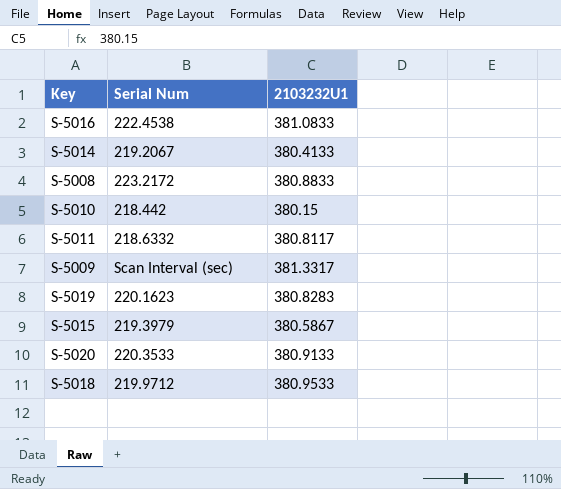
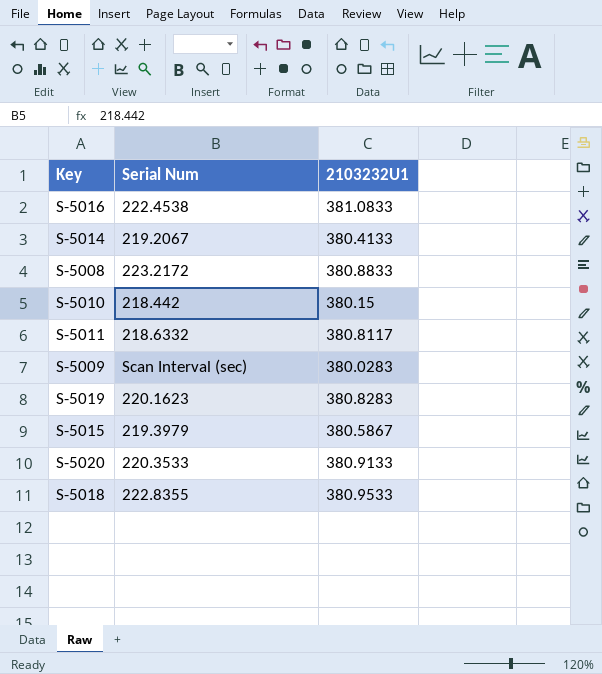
S-5009 | 2103232U1: 381.3317 -> 380.0283
S-5018 | Serial Num: 219.9712 -> 222.8355

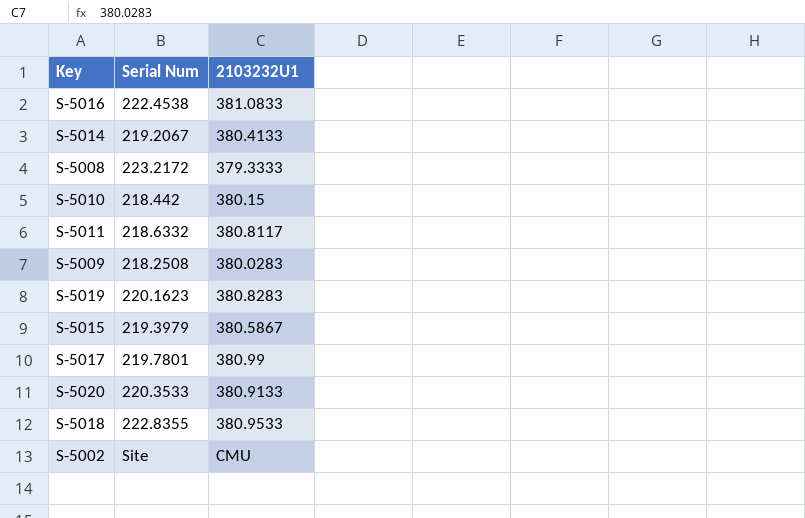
S-5008 | 2103232U1: 380.8833 -> 379.3333
S-5009 | Serial Num: Scan Interval (sec) -> 218.2508
row S-5017: none -> 219.7801 | 380.99
row S-5002: none -> Site | CMU

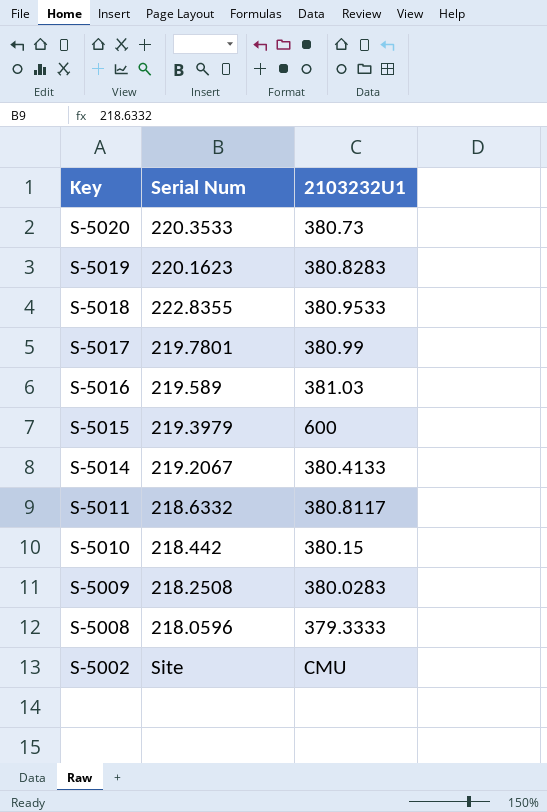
row order: none -> Key descending
S-5020 | 2103232U1: 380.9133 -> 380.73
S-5016 | Serial Num: 222.4538 -> 219.589
S-5016 | 2103232U1: 381.0833 -> 381.03
S-5015 | 2103232U1: 380.5867 -> 600
S-5008 | Serial Num: 223.2172 -> 218.0596

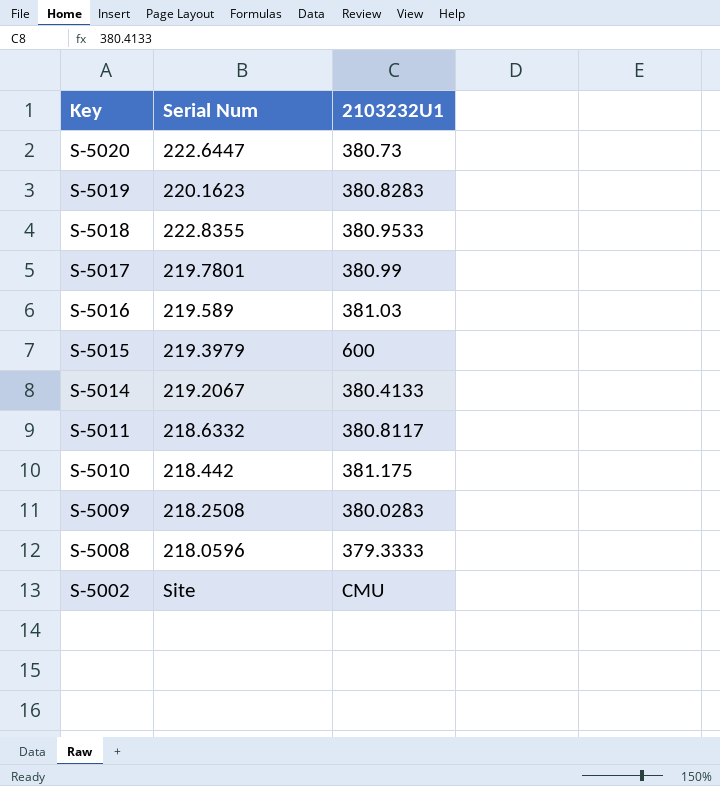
S-5020 | Serial Num: 220.3533 -> 222.6447
S-5010 | 2103232U1: 380.15 -> 381.175

